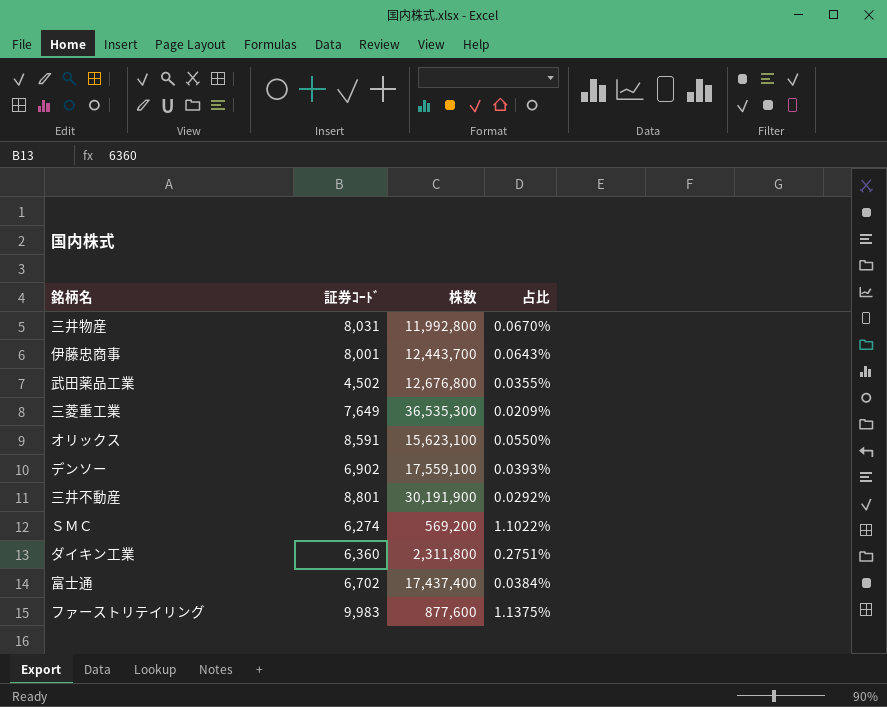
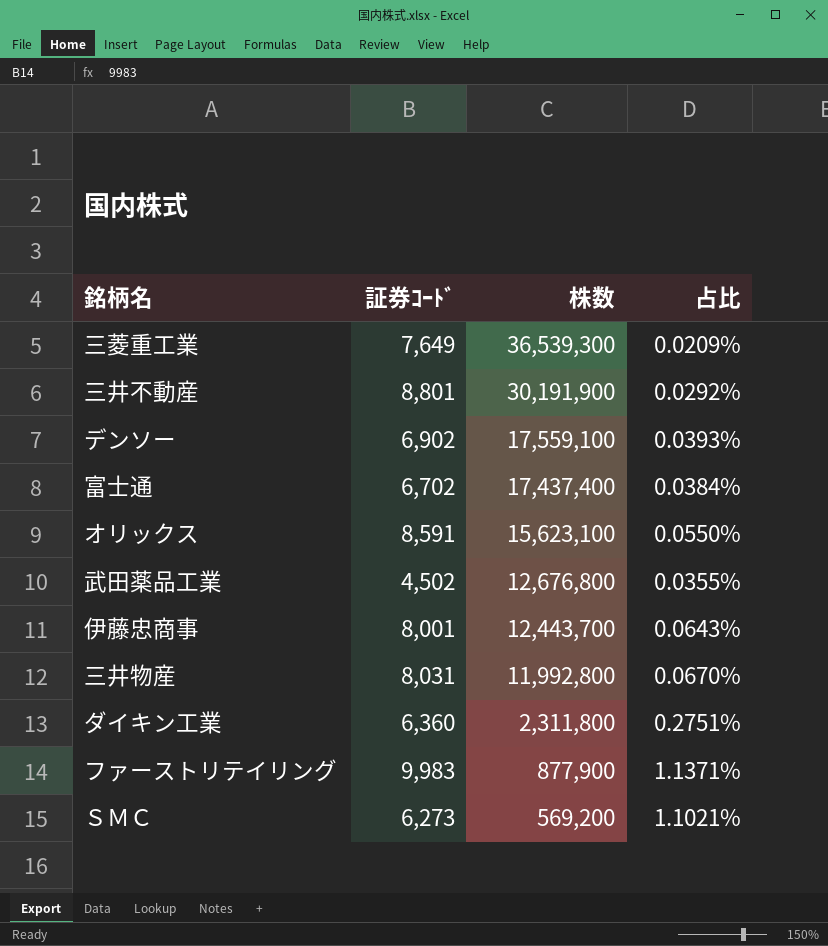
row order: none -> 株数 descending
三菱重工業 | 株数: 36,535,300 -> 36,539,300
ファーストリテイリング | 株数: 877,600 -> 877,900
ファーストリテイリング | 占比: 1.1375% -> 1.1371%
ＳＭＣ | 証券ｺｰﾄﾞ: 6,274 -> 6,273
ＳＭＣ | 占比: 1.1022% -> 1.1021%

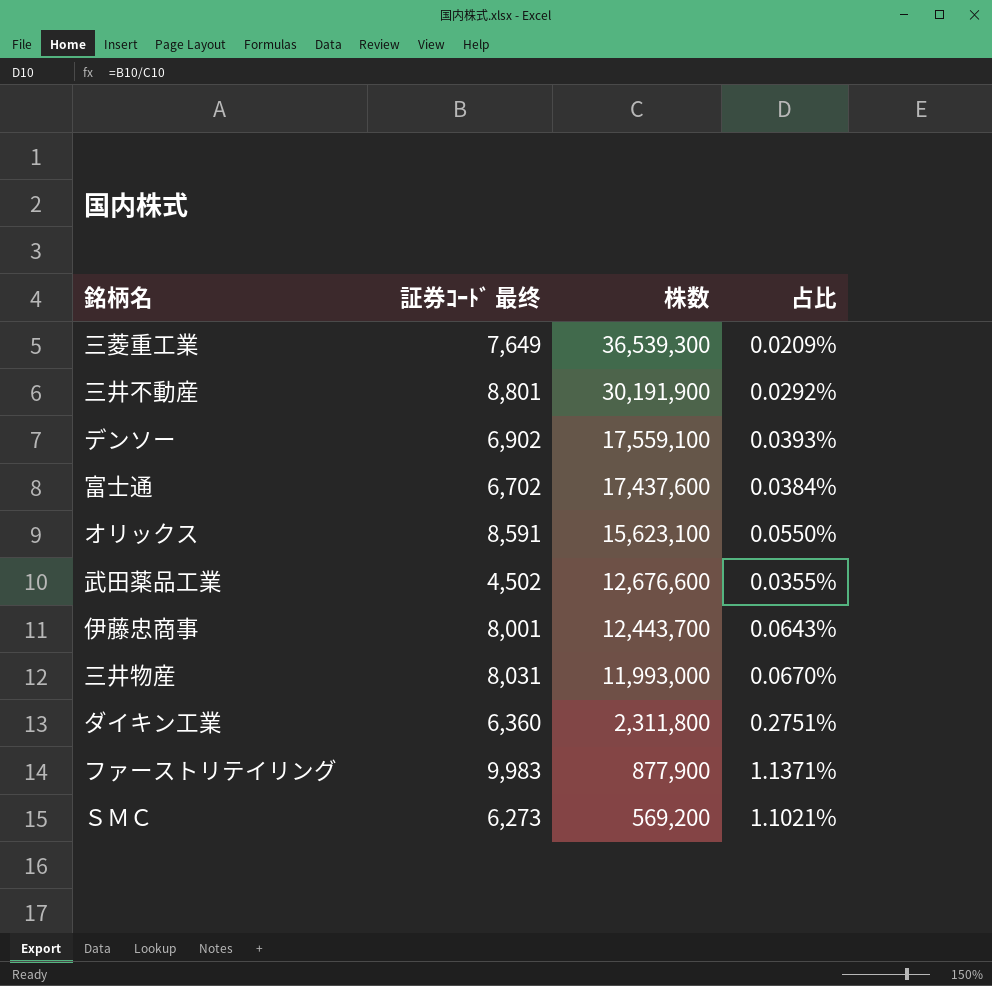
column name: 証券ｺｰﾄﾞ -> 証券ｺｰﾄﾞ 最终
富士通 | 株数: 17,437,400 -> 17,437,600
武田薬品工業 | 株数: 12,676,800 -> 12,676,600
三井物産 | 株数: 11,992,800 -> 11,993,000

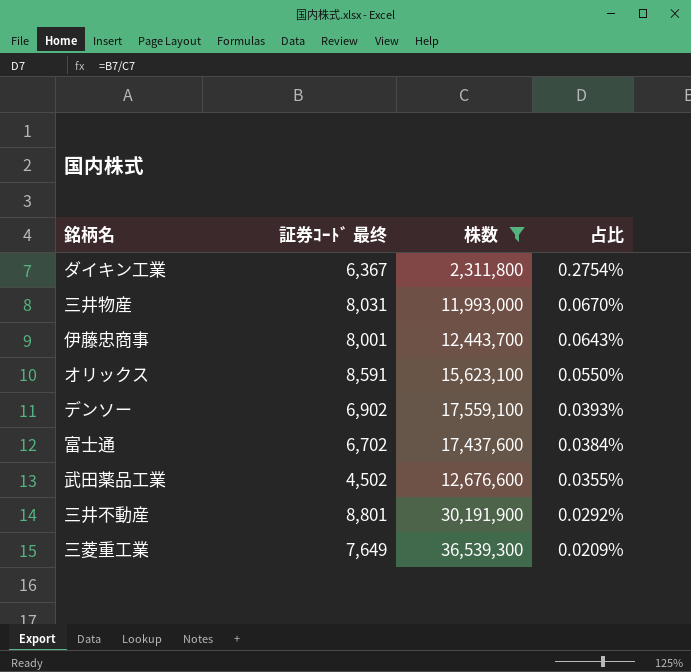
filter: none -> 株数 >= 2,311,800
row order: 株数 descending -> 占比 descending
ダイキン工業 | 証券ｺｰﾄﾞ 最终: 6,360 -> 6,367
ダイキン工業 | 占比: 0.2751% -> 0.2754%

